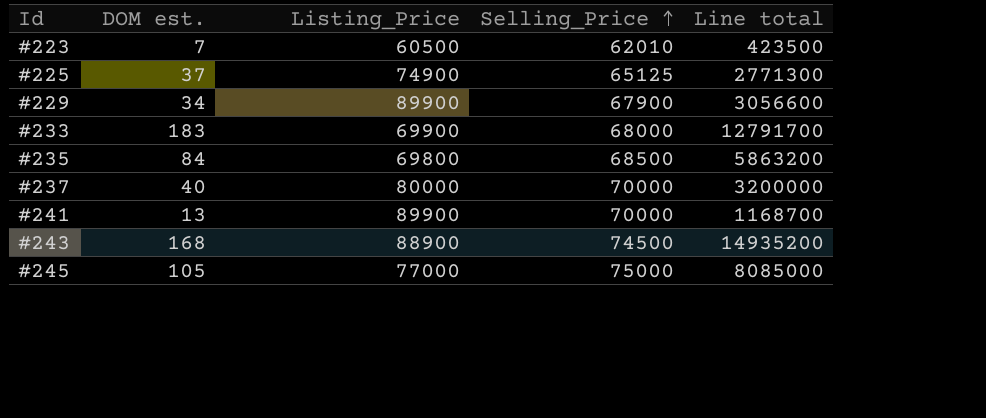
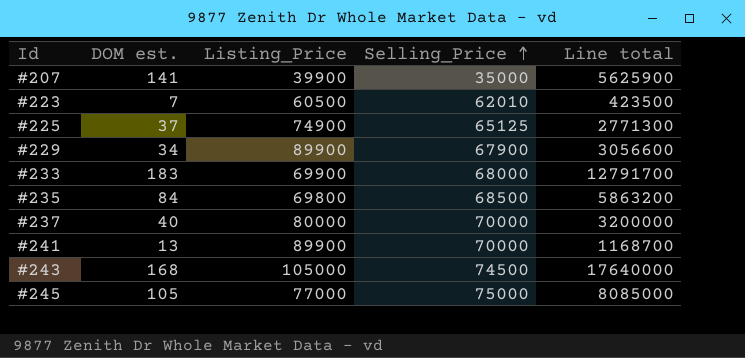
row #207: none -> 141 | 39900 | 35000 | 5625900
#243 | Listing_Price: 88900 -> 105000
#243 | Line total: 14935200 -> 17640000

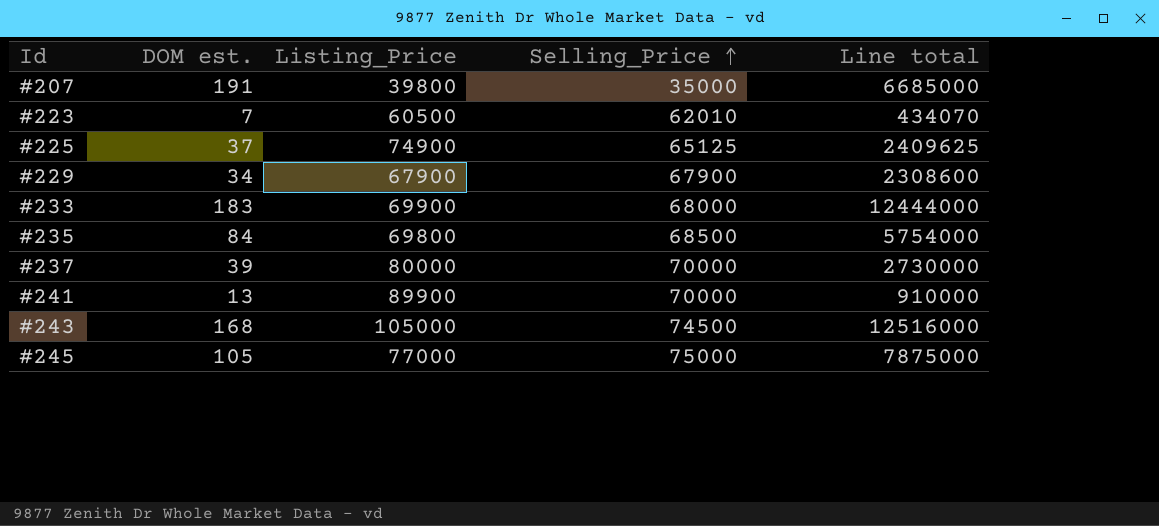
column Line total | formula: [DOM est.] * [Listing_Price] -> [DOM est.] * [Selling_Price]
#207 | DOM est.: 141 -> 191
#207 | Listing_Price: 39900 -> 39800
#229 | Listing_Price: 89900 -> 67900
#237 | DOM est.: 40 -> 39

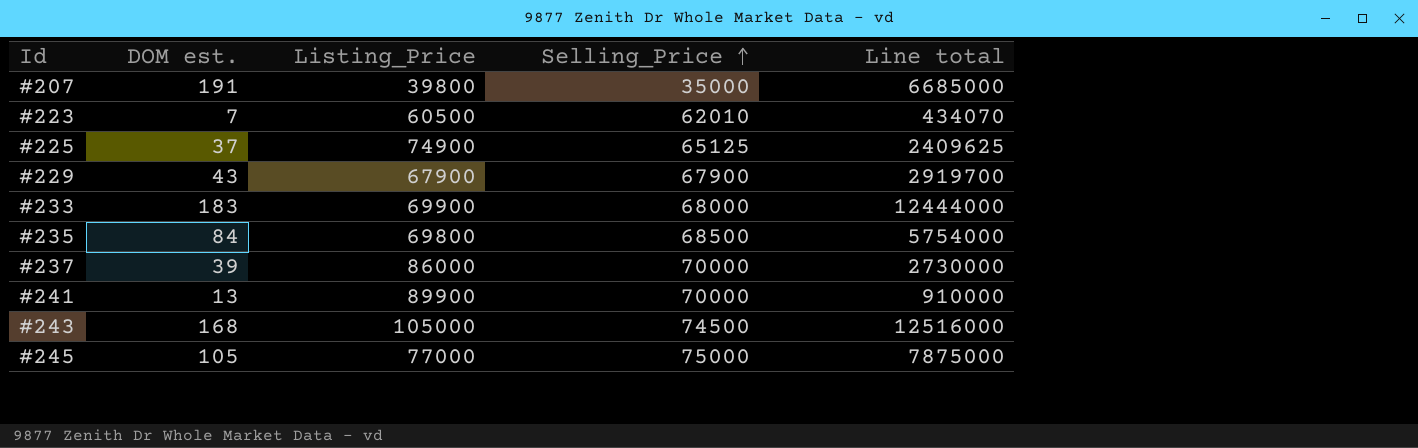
#229 | DOM est.: 34 -> 43
#229 | Line total: 2308600 -> 2919700
#237 | Listing_Price: 80000 -> 86000

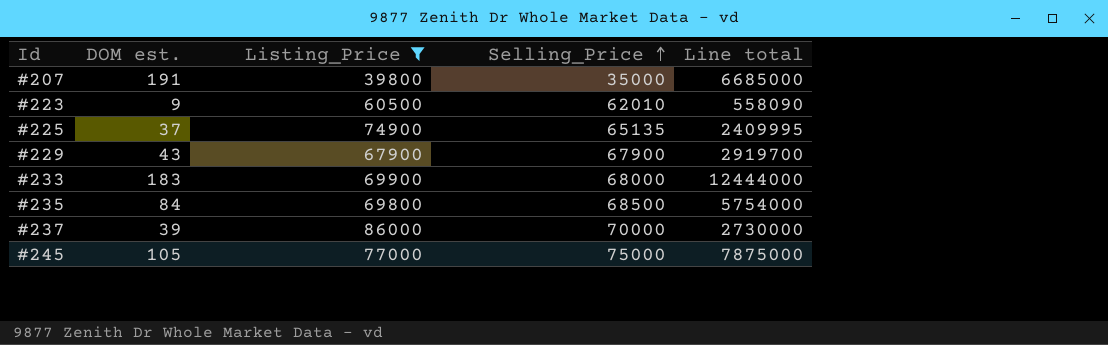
filter: none -> Listing_Price <= 86000
#223 | DOM est.: 7 -> 9
#223 | Line total: 434070 -> 558090
#225 | Selling_Price: 65125 -> 65135
#225 | Line total: 2409625 -> 2409995

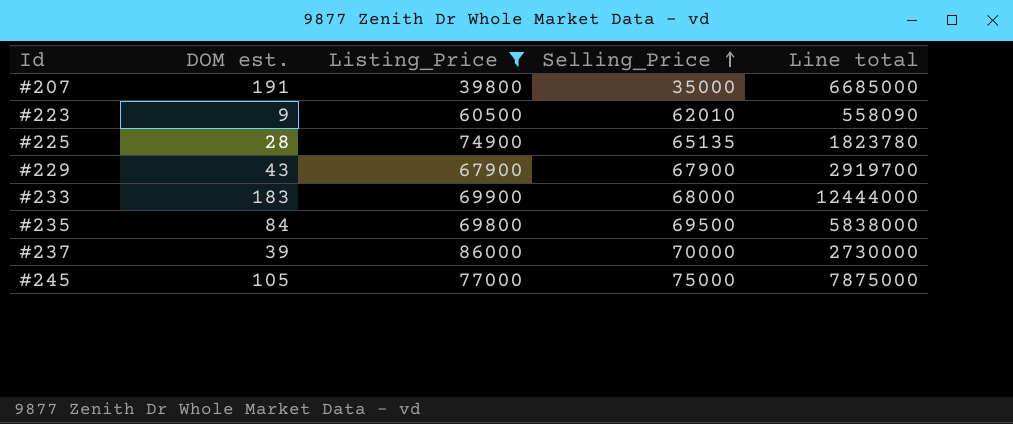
#225 | DOM est.: 37 -> 28
#225 | Line total: 2409995 -> 1823780
#235 | Selling_Price: 68500 -> 69500
#235 | Line total: 5754000 -> 5838000

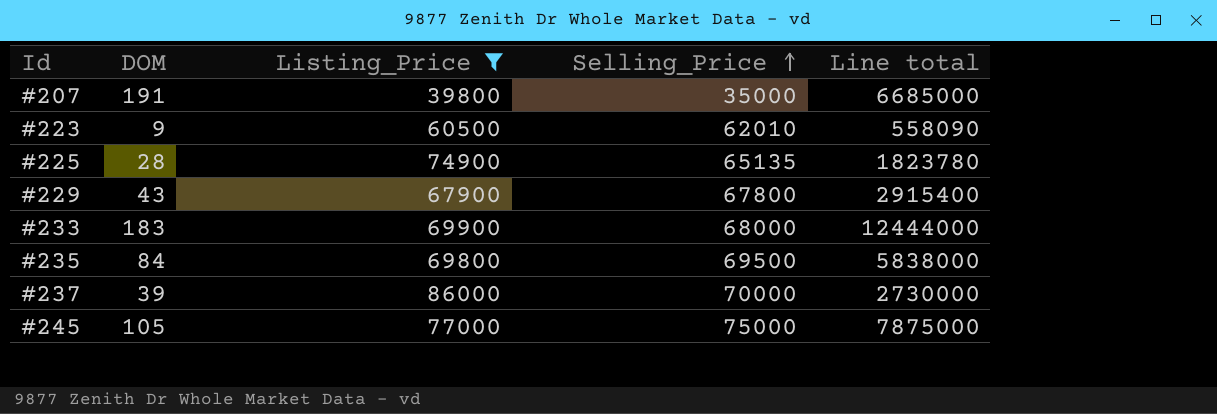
column name: DOM est. -> DOM
#229 | Selling_Price: 67900 -> 67800
#229 | Line total: 2919700 -> 2915400

